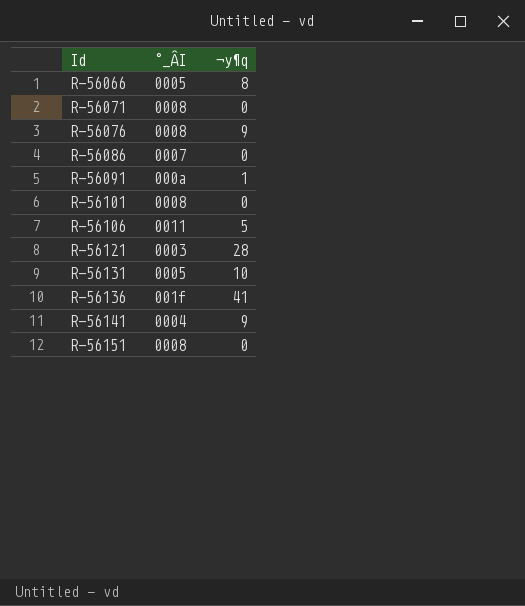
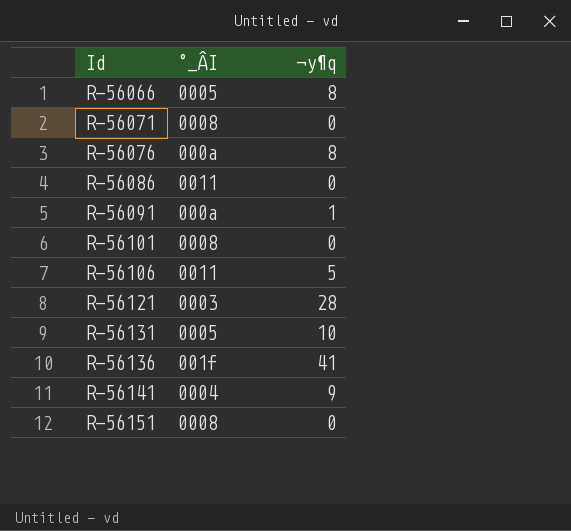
R-56076 | °_ÂI: 0008 -> 000a
R-56076 | ¬y¶q: 9 -> 8
R-56086 | °_ÂI: 0007 -> 0011

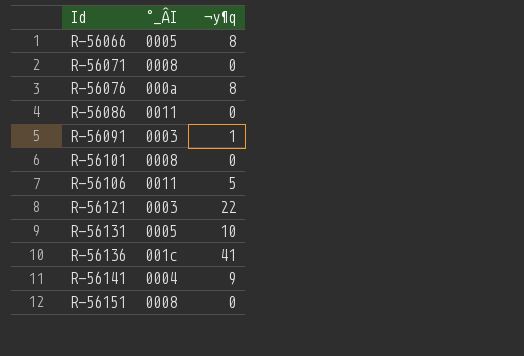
R-56091 | °_ÂI: 000a -> 0003
R-56121 | ¬y¶q: 28 -> 22
R-56136 | °_ÂI: 001f -> 001c

